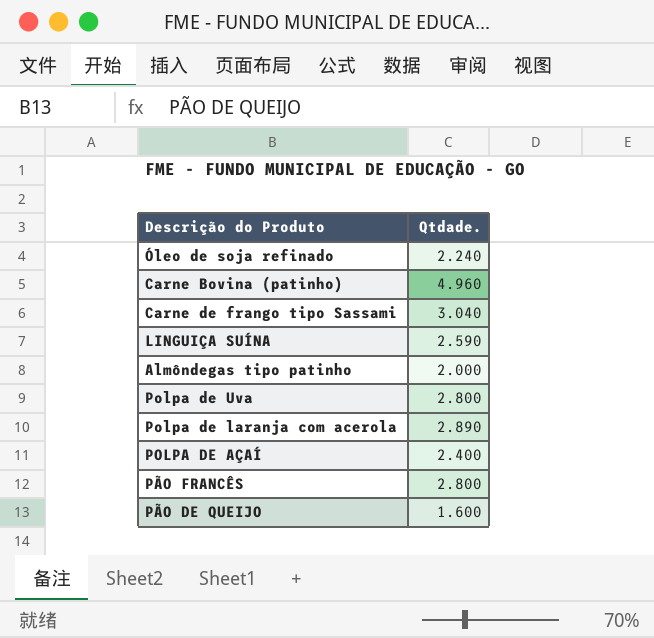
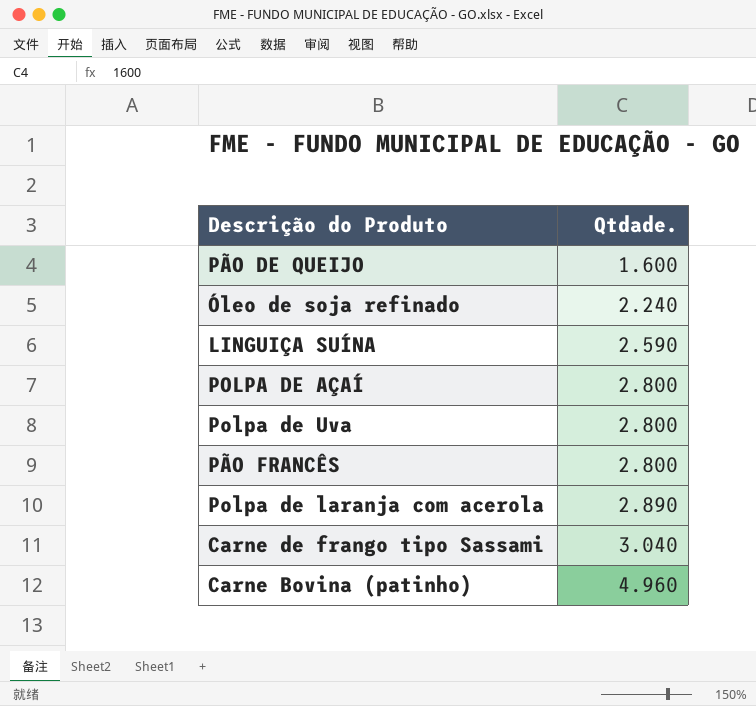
row order: none -> Qtdade. ascending
row Almôndegas tipo patinho: 2.000 -> none
POLPA DE AÇAÍ | Qtdade.: 2.400 -> 2.800

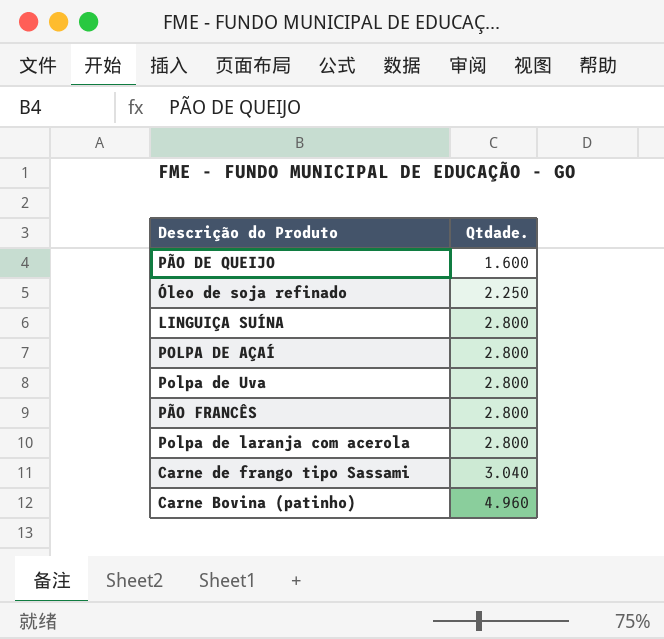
Óleo de soja refinado | Qtdade.: 2.240 -> 2.250
LINGUIÇA SUÍNA | Qtdade.: 2.590 -> 2.800
Polpa de laranja com acerola | Qtdade.: 2.890 -> 2.800

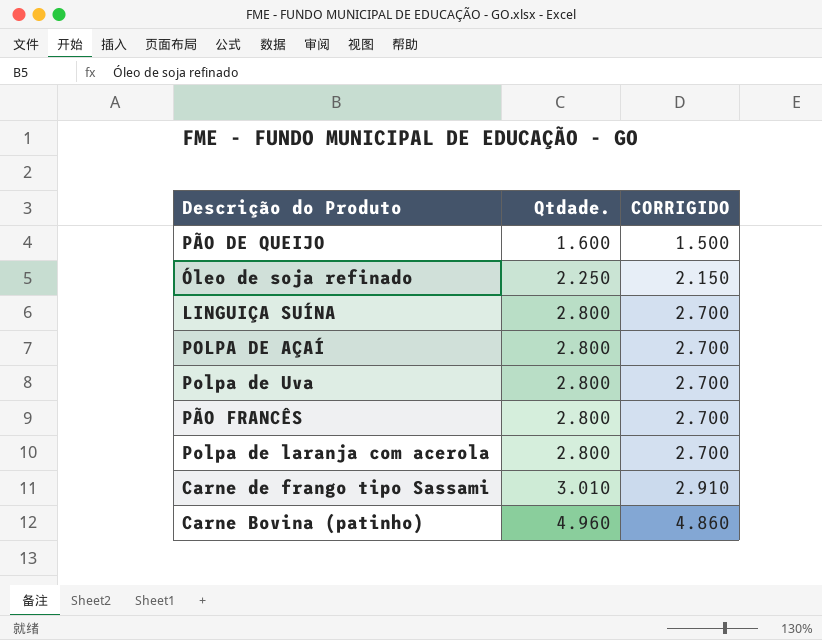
column CORRIGIDO | formula: none -> [Qtdade.] - 100
Carne de frango tipo Sassami | Qtdade.: 3.040 -> 3.010

